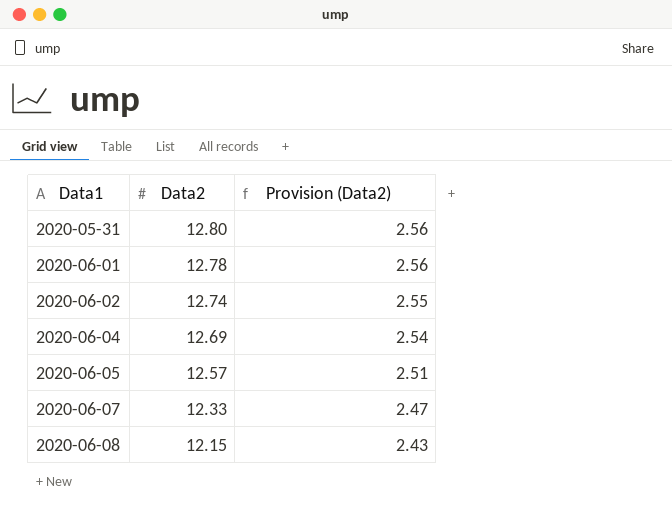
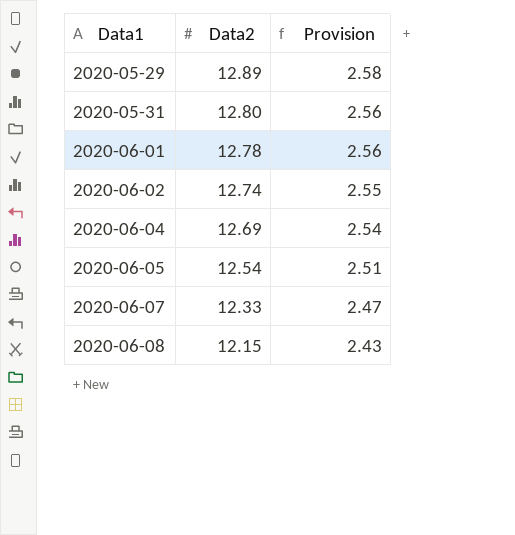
column name: Provision (Data2) -> Provision
row 2020-05-29: none -> 12.89 | 2.58
2020-06-05 | Data2: 12.57 -> 12.54

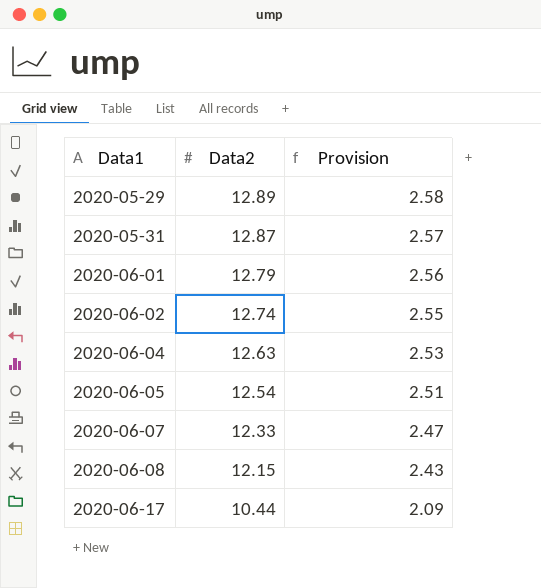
2020-05-31 | Data2: 12.80 -> 12.87
2020-05-31 | Provision: 2.56 -> 2.57
2020-06-01 | Data2: 12.78 -> 12.79
2020-06-04 | Data2: 12.69 -> 12.63
2020-06-04 | Provision: 2.54 -> 2.53
row 2020-06-17: none -> 10.44 | 2.09

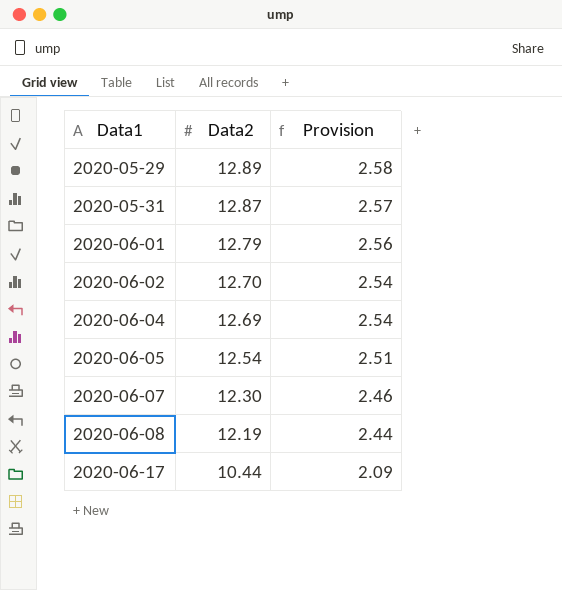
2020-06-02 | Data2: 12.74 -> 12.70
2020-06-02 | Provision: 2.55 -> 2.54
2020-06-04 | Data2: 12.63 -> 12.69
2020-06-04 | Provision: 2.53 -> 2.54
2020-06-07 | Data2: 12.33 -> 12.30
2020-06-07 | Provision: 2.47 -> 2.46
2020-06-08 | Data2: 12.15 -> 12.19
2020-06-08 | Provision: 2.43 -> 2.44

